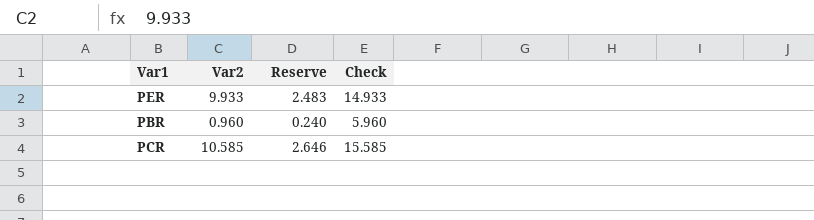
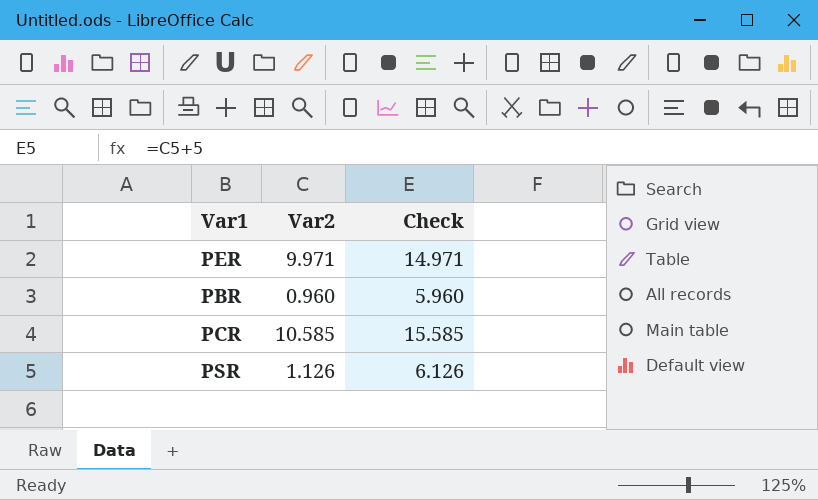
column Reserve | formula: [Var2] * 0.25 -> none
PER | Var2: 9.933 -> 9.971
PER | Check: 14.933 -> 14.971
row PSR: none -> 1.126 | 6.126

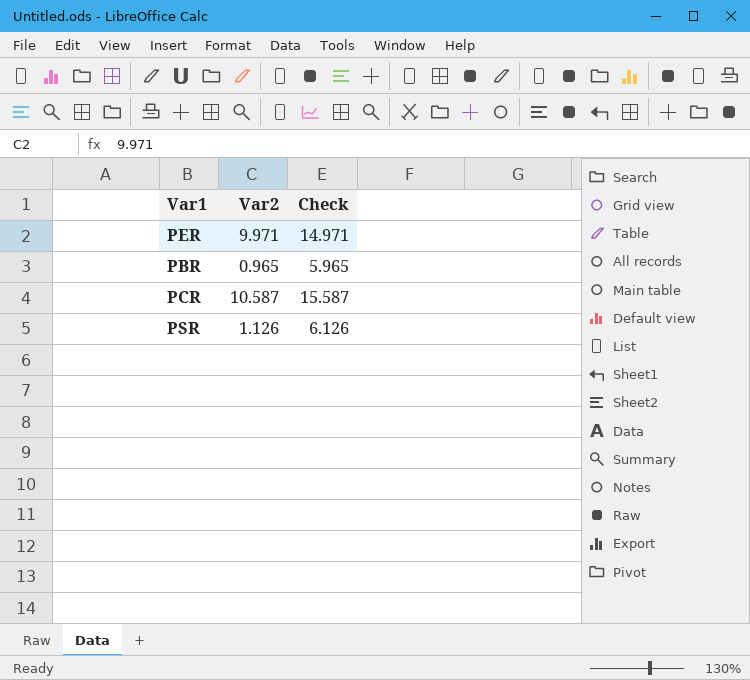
PBR | Var2: 0.960 -> 0.965
PBR | Check: 5.960 -> 5.965
PCR | Var2: 10.585 -> 10.587
PCR | Check: 15.585 -> 15.587

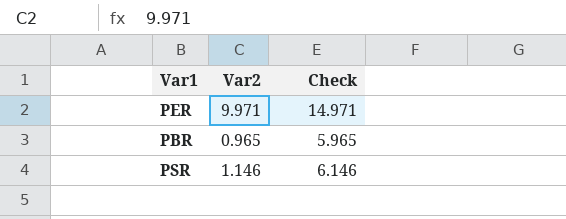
row PCR: 10.587 | 15.587 -> none
PSR | Var2: 1.126 -> 1.146
PSR | Check: 6.126 -> 6.146

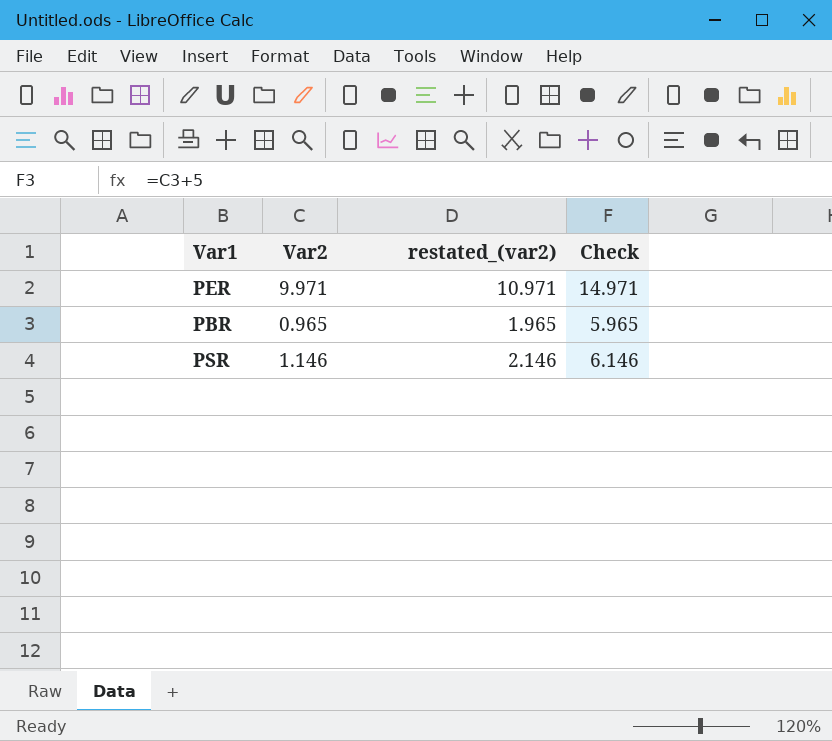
column restated_(var2) | formula: none -> [Var2] + 1

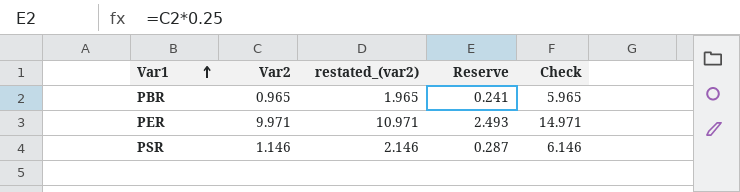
row order: none -> Var1 ascending
column Reserve | formula: none -> [Var2] * 0.25

